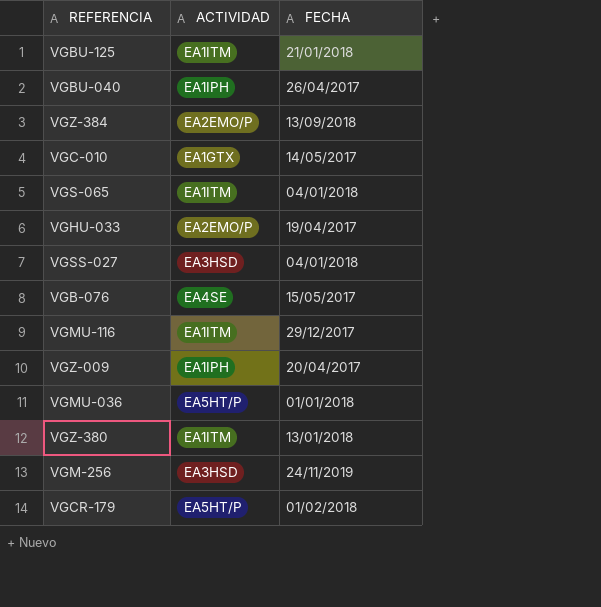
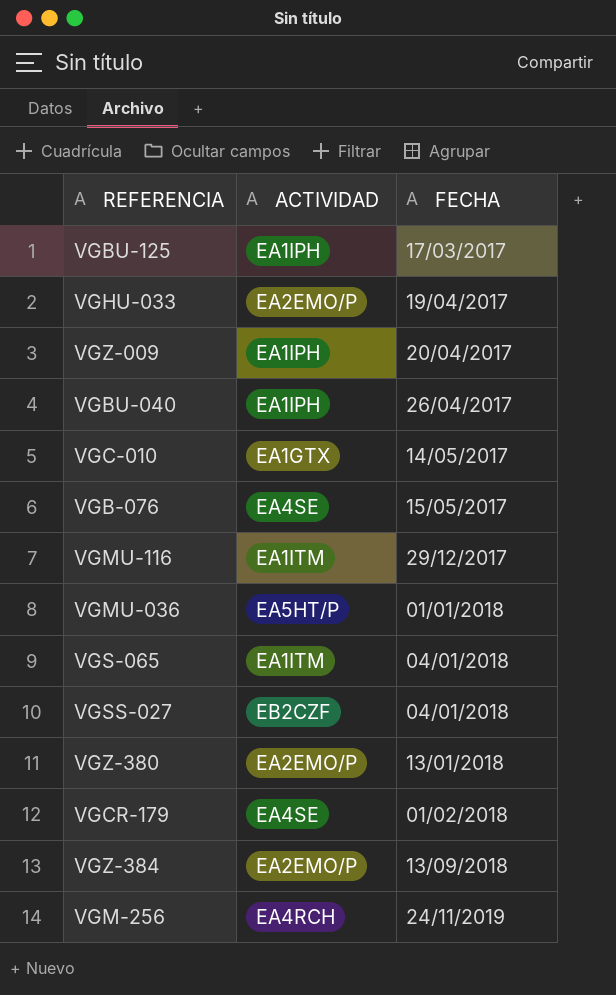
row order: none -> FECHA ascending
VGBU-125 | ACTIVIDAD: EA1ITM -> EA1IPH
VGBU-125 | FECHA: 21/01/2018 -> 17/03/2017
VGSS-027 | ACTIVIDAD: EA3HSD -> EB2CZF
VGZ-380 | ACTIVIDAD: EA1ITM -> EA2EMO/P
VGCR-179 | ACTIVIDAD: EA5HT/P -> EA4SE
VGM-256 | ACTIVIDAD: EA3HSD -> EA4RCH

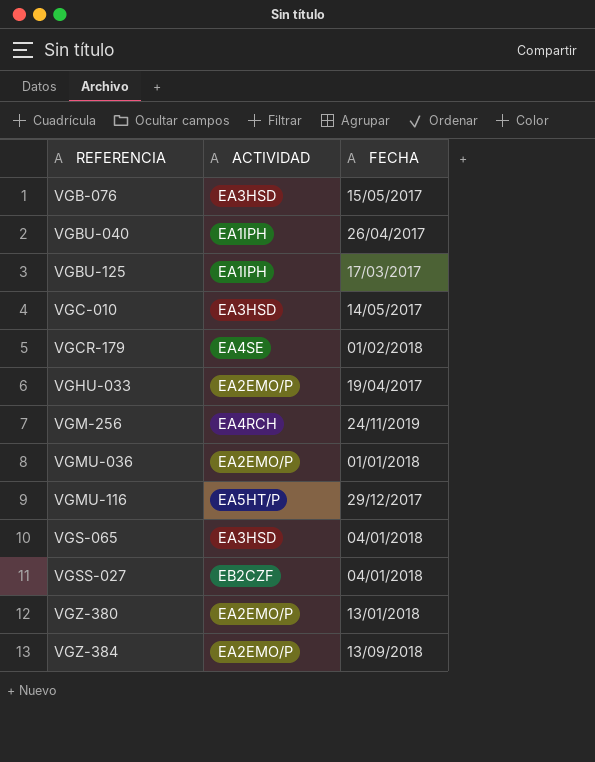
row order: FECHA ascending -> REFERENCIA ascending
row VGZ-009: EA1IPH | 20/04/2017 -> none
VGB-076 | ACTIVIDAD: EA4SE -> EA3HSD
VGC-010 | ACTIVIDAD: EA1GTX -> EA3HSD
VGMU-036 | ACTIVIDAD: EA5HT/P -> EA2EMO/P
VGMU-116 | ACTIVIDAD: EA1ITM -> EA5HT/P
VGS-065 | ACTIVIDAD: EA1ITM -> EA3HSD

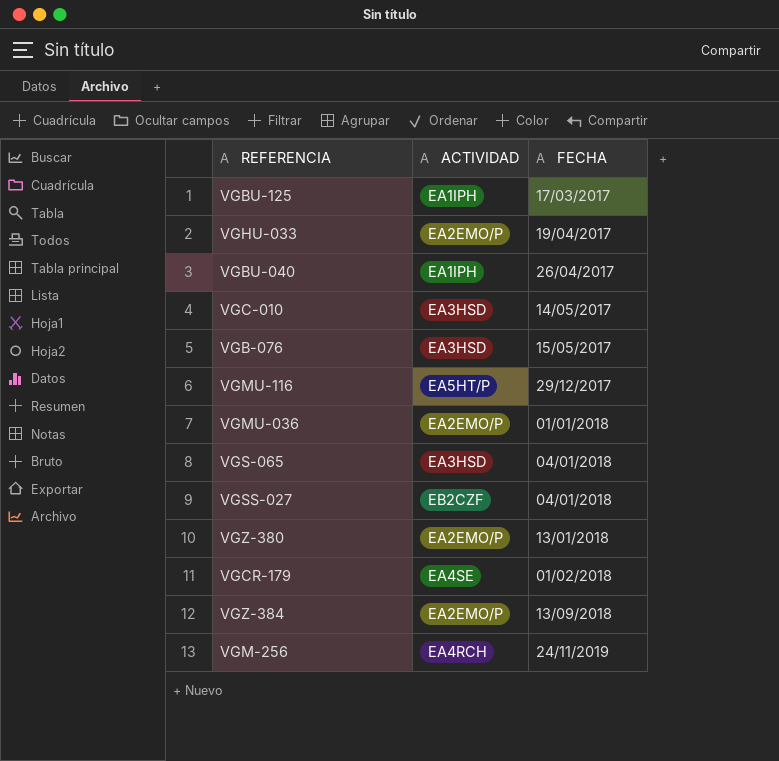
row order: REFERENCIA ascending -> FECHA ascending

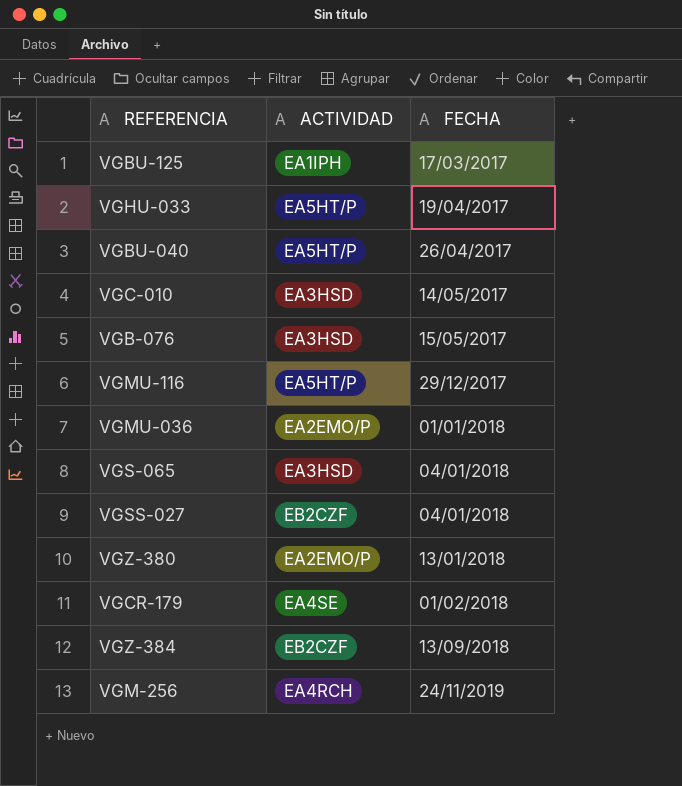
VGHU-033 | ACTIVIDAD: EA2EMO/P -> EA5HT/P
VGBU-040 | ACTIVIDAD: EA1IPH -> EA5HT/P
VGZ-384 | ACTIVIDAD: EA2EMO/P -> EB2CZF

